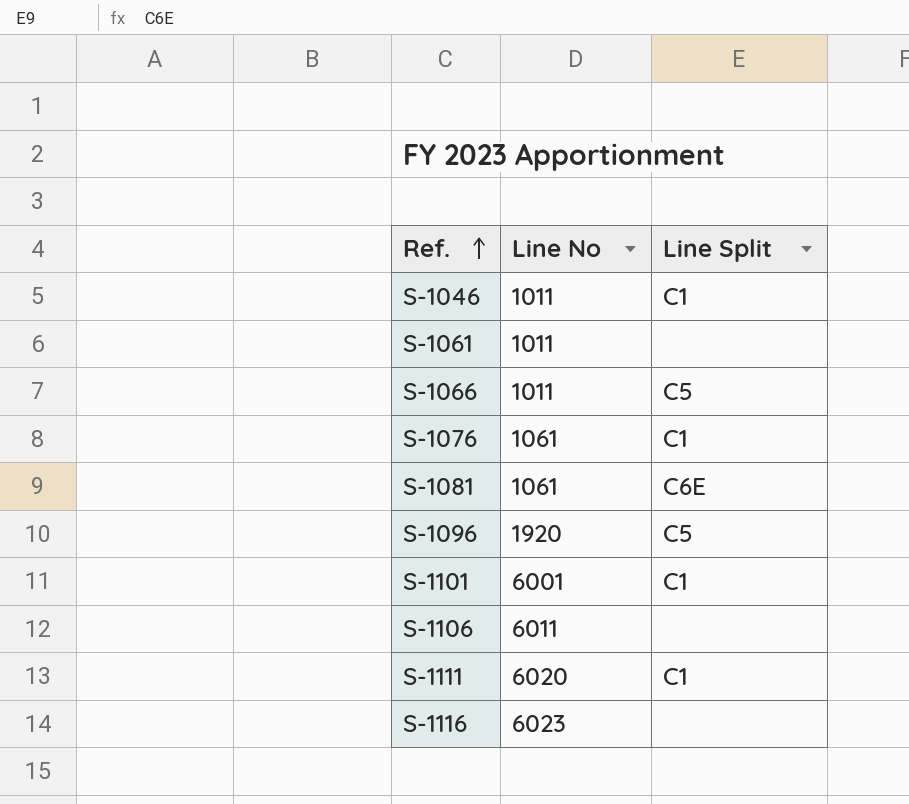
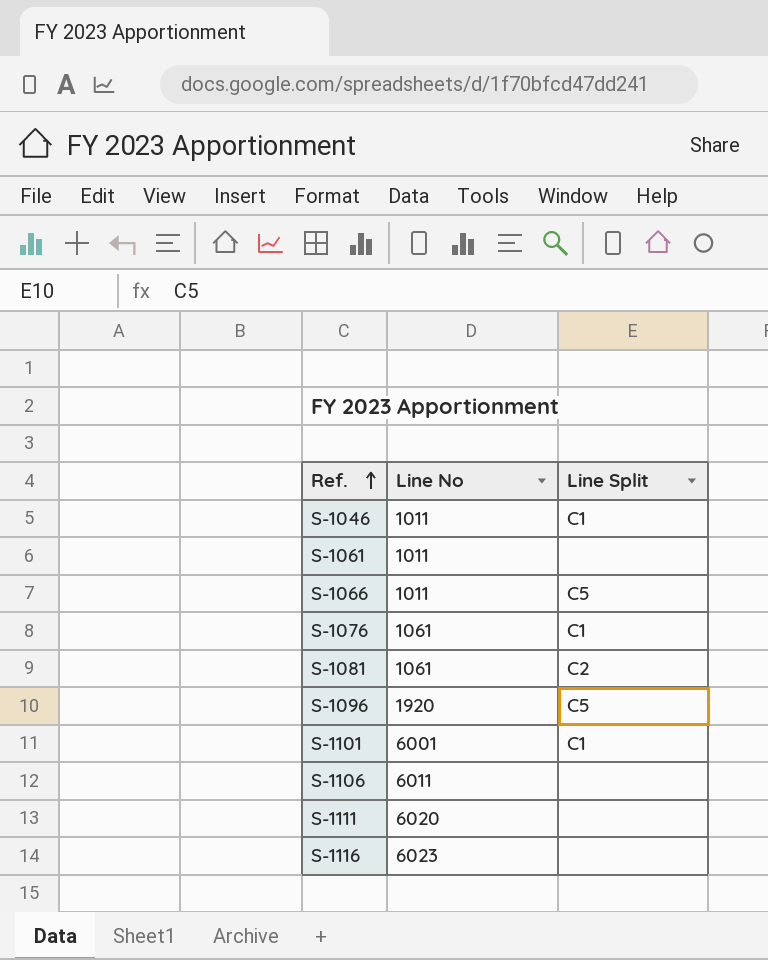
S-1081 | Line Split: C6E -> C2
S-1111 | Line Split: C1 -> none

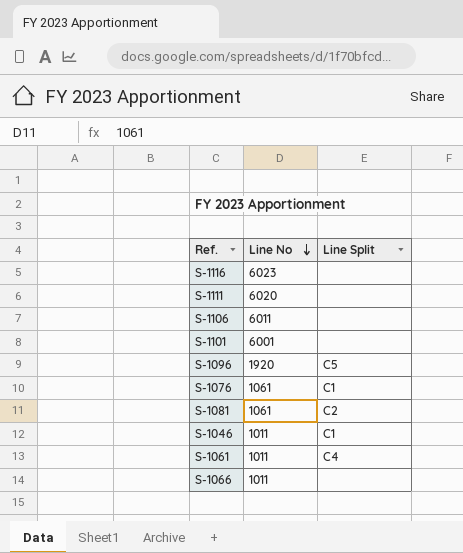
row order: Ref. ascending -> Line No descending
S-1101 | Line Split: C1 -> none
S-1061 | Line Split: none -> C4
S-1066 | Line Split: C5 -> none

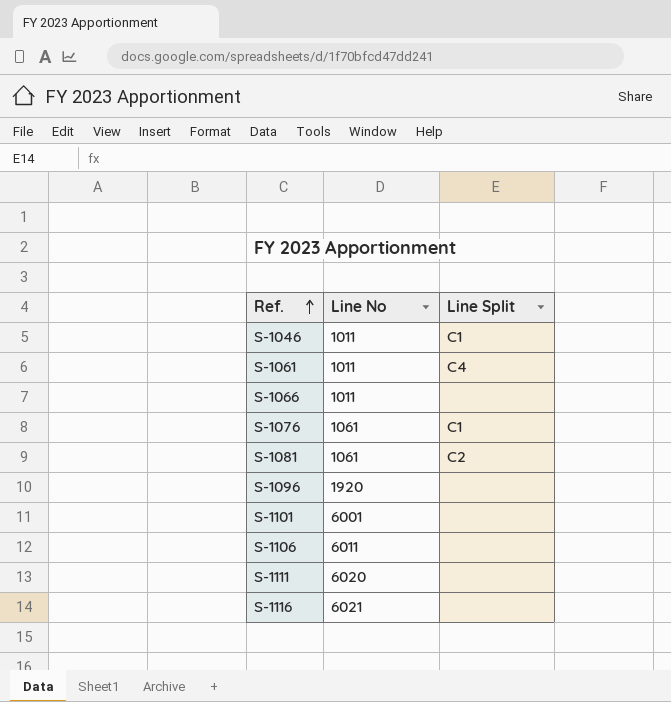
row order: Line No descending -> Ref. ascending
S-1096 | Line Split: C5 -> none
S-1116 | Line No: 6023 -> 6021

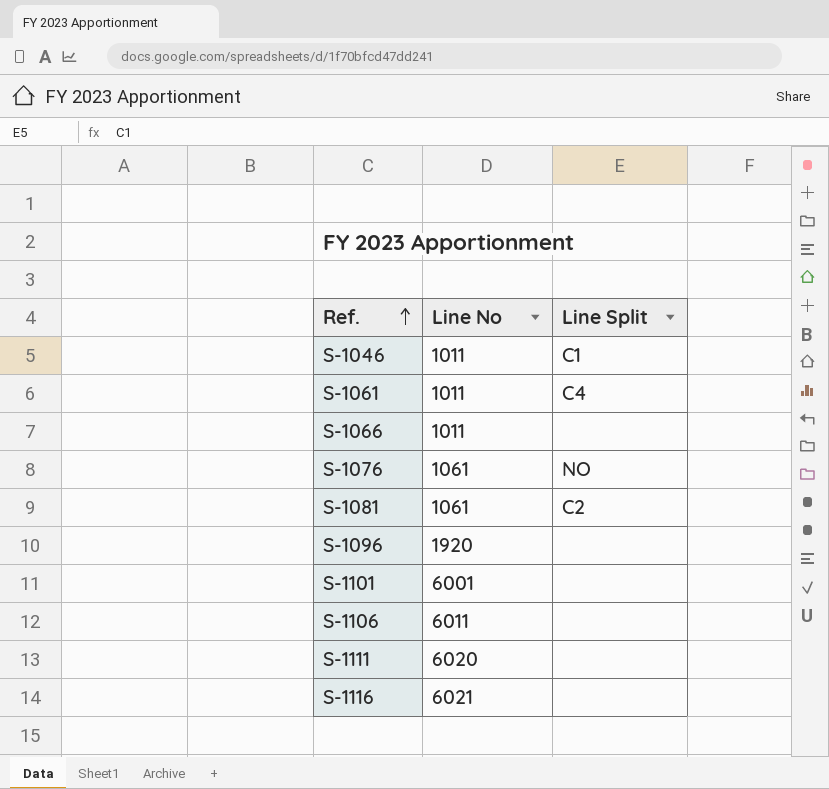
S-1076 | Line Split: C1 -> NO

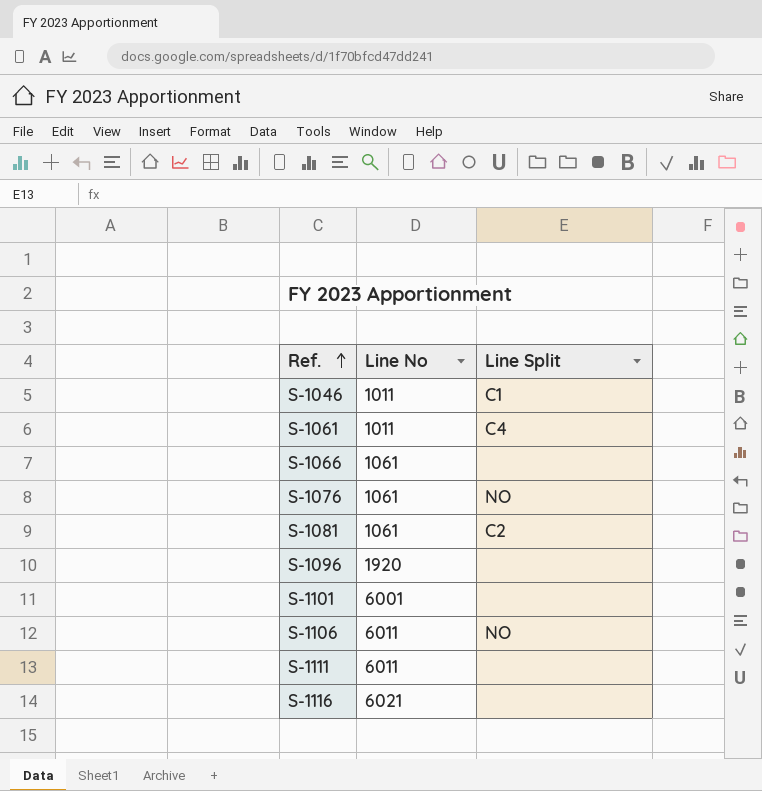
S-1066 | Line No: 1011 -> 1061
S-1106 | Line Split: none -> NO
S-1111 | Line No: 6020 -> 6011

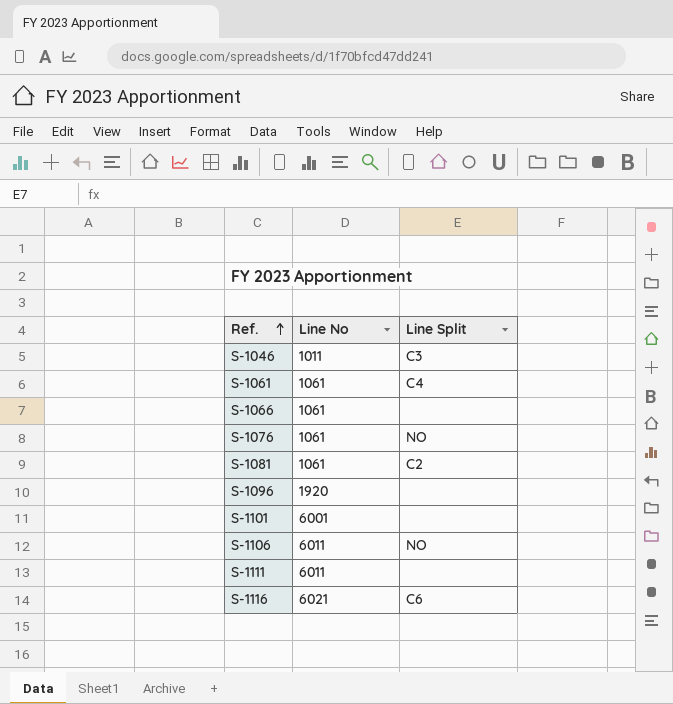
S-1046 | Line Split: C1 -> C3
S-1061 | Line No: 1011 -> 1061
S-1116 | Line Split: none -> C6

